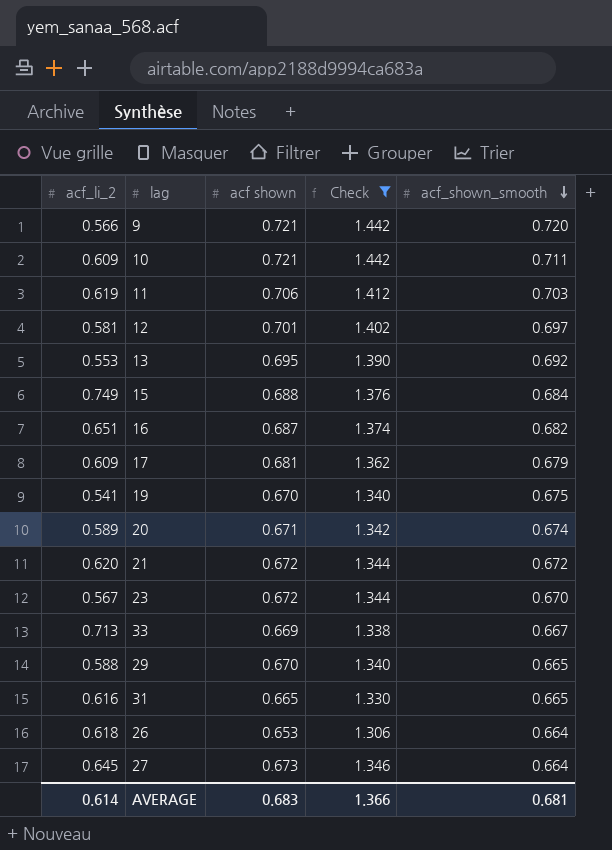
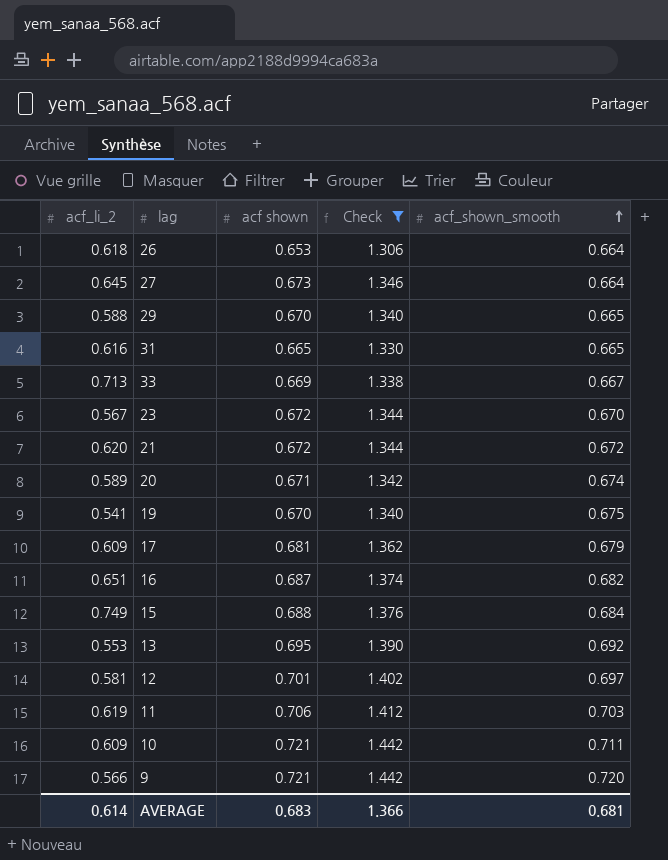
row order: acf_shown_smooth descending -> acf_shown_smooth ascending

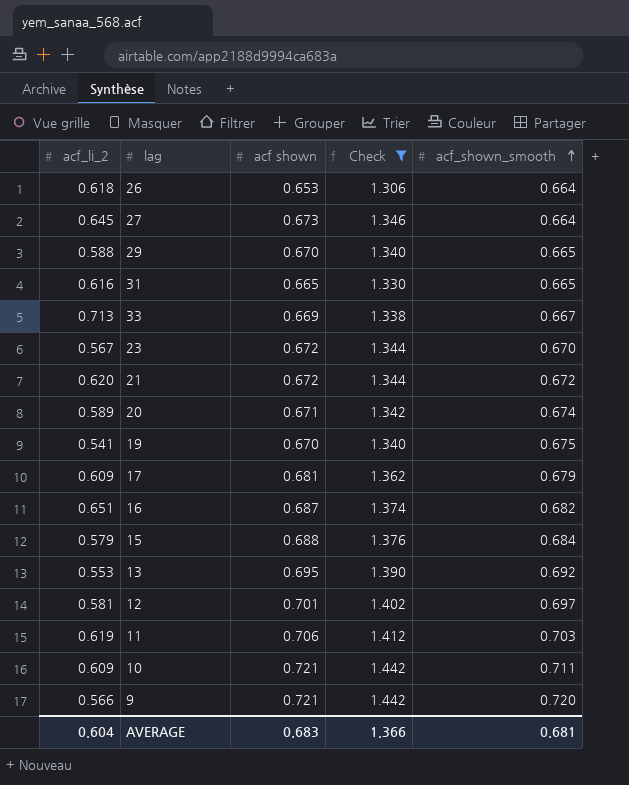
15 | acf_li_2: 0.749 -> 0.579
AVERAGE | acf_li_2: 0.614 -> 0.604

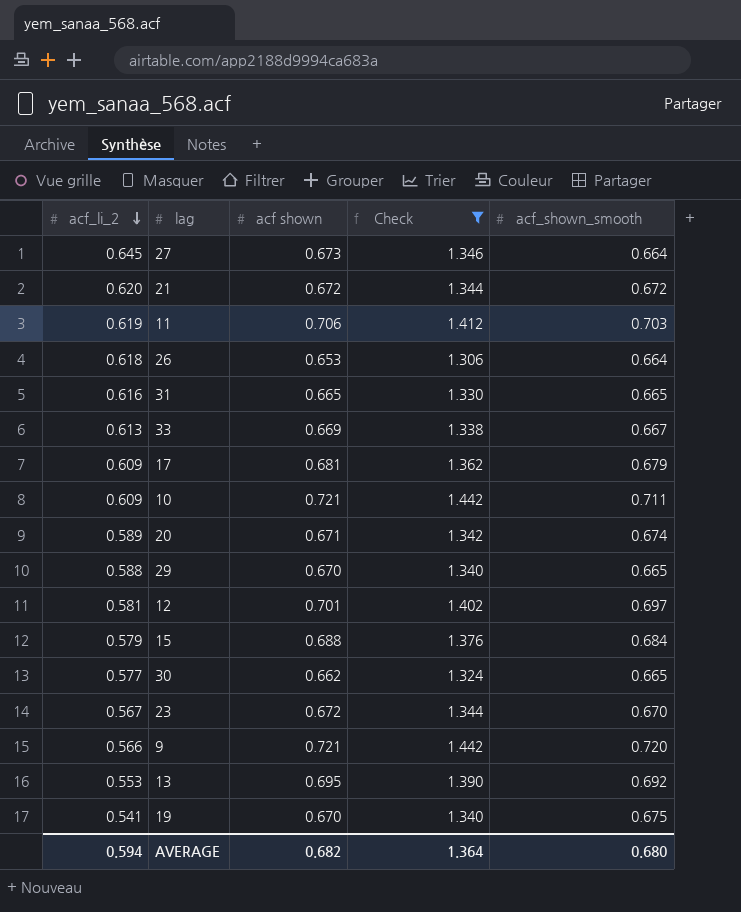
row order: acf_shown_smooth ascending -> acf_li_2 descending
row 16: 0.651 | 0.687 | 1.374 | 0.682 -> none
33 | acf_li_2: 0.713 -> 0.613
row 30: none -> 0.577 | 0.662 | 1.324 | 0.665
AVERAGE | acf_li_2: 0.604 -> 0.594
AVERAGE | acf shown: 0.683 -> 0.682
AVERAGE | Check: 1.366 -> 1.364
AVERAGE | acf_shown_smooth: 0.681 -> 0.680

